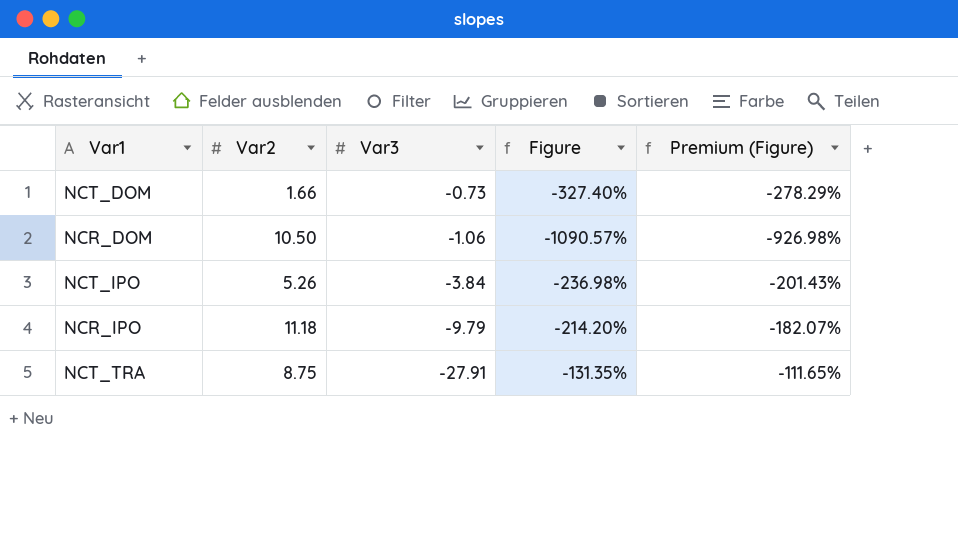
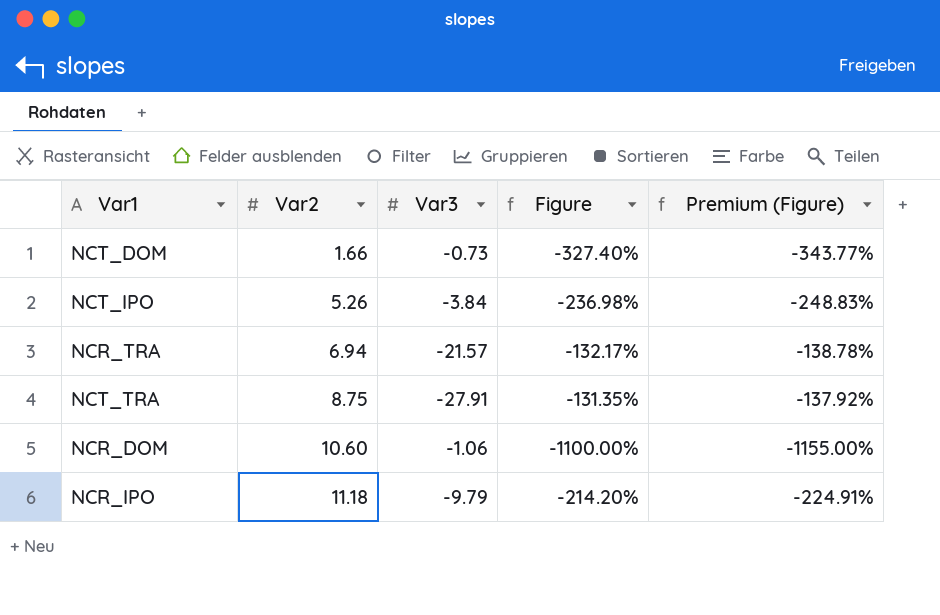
row order: Var3 descending -> Var2 ascending
column Premium (Figure) | formula: [Figure] * 0.85 -> [Figure] * 1.05
row NCR_TRA: none -> 6.94 | -21.57 | -132.17% | -138.78%
NCR_DOM | Var2: 10.50 -> 10.60
NCR_DOM | Figure: -1090.57% -> -1100.00%

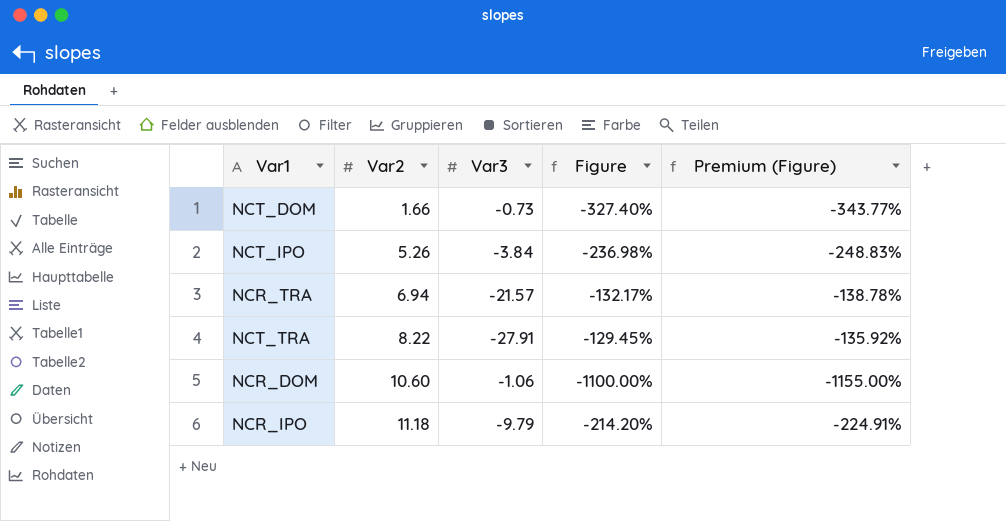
NCT_TRA | Var2: 8.75 -> 8.22
NCT_TRA | Figure: -131.35% -> -129.45%
NCT_TRA | Premium (Figure): -137.92% -> -135.92%

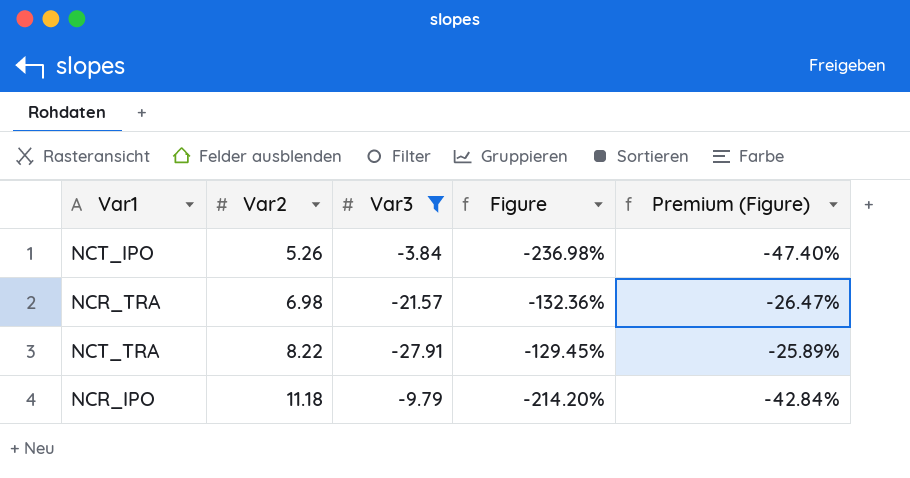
filter: none -> Var3 <= -3.84
column Premium (Figure) | formula: [Figure] * 1.05 -> [Figure] * 0.2
NCR_TRA | Var2: 6.94 -> 6.98
NCR_TRA | Figure: -132.17% -> -132.36%

